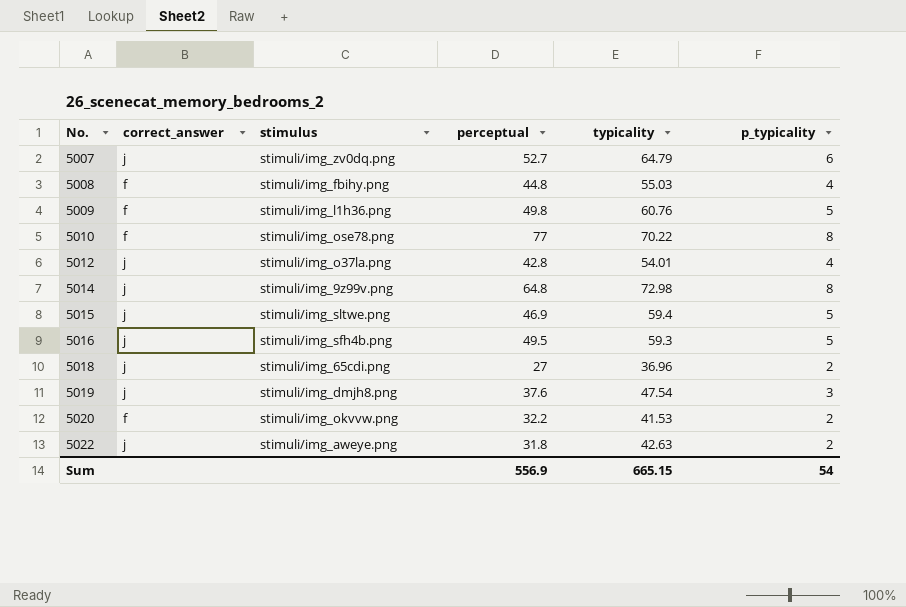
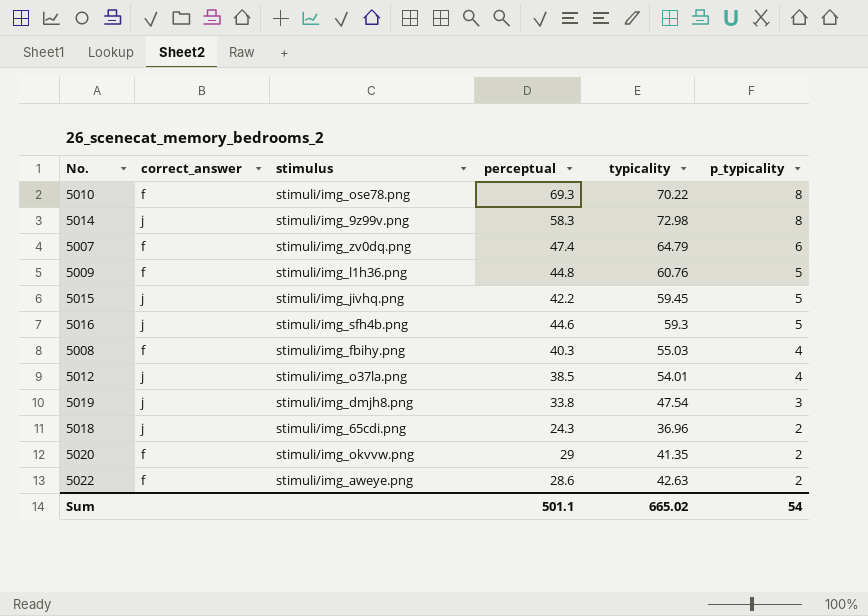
row order: No. ascending -> p_typicality descending
5010 | perceptual: 77 -> 69.3
5014 | perceptual: 64.8 -> 58.3
5007 | correct_answer: j -> f
5007 | perceptual: 52.7 -> 47.4
5009 | perceptual: 49.8 -> 44.8
5015 | stimulus: stimuli/img_sltwe.png -> stimuli/img_jivhq.png
5015 | perceptual: 46.9 -> 42.2
5015 | typicality: 59.4 -> 59.45
5016 | perceptual: 49.5 -> 44.6
5008 | perceptual: 44.8 -> 40.3
5012 | perceptual: 42.8 -> 38.5
5019 | perceptual: 37.6 -> 33.8
5018 | perceptual: 27 -> 24.3
5020 | perceptual: 32.2 -> 29
5020 | typicality: 41.53 -> 41.35
5022 | correct_answer: j -> f
5022 | perceptual: 31.8 -> 28.6
Sum | perceptual: 556.9 -> 501.1
Sum | typicality: 665.15 -> 665.02

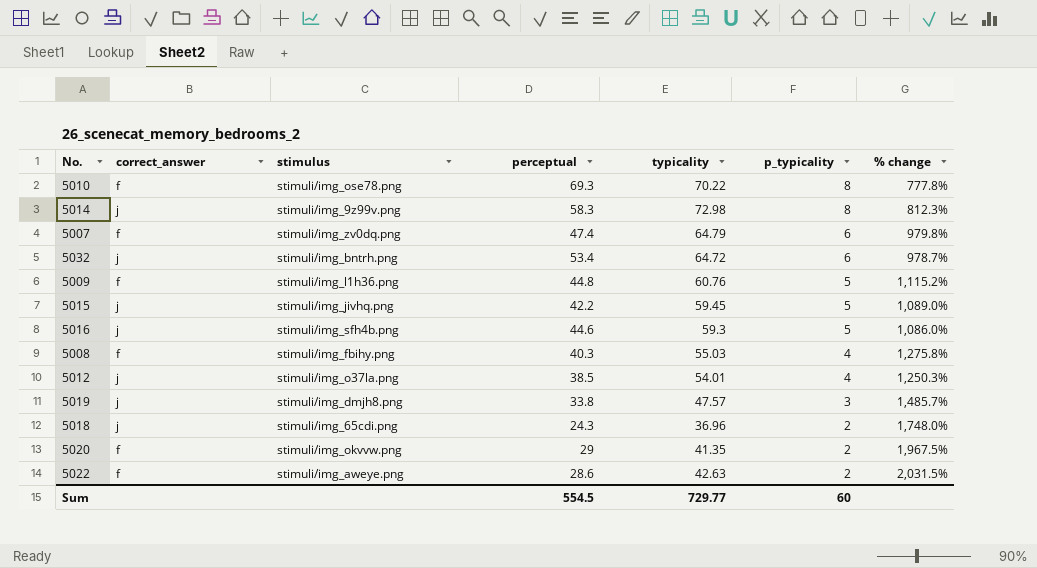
column % change | formula: none -> ([typicality] - [p_typicality]) / [p_typicality]
row 5032: none -> j | stimuli/img_bntrh.png | 53.4 | 64.72 | 6 | 978.7%
5019 | typicality: 47.54 -> 47.57
Sum | perceptual: 501.1 -> 554.5
Sum | typicality: 665.02 -> 729.77
Sum | p_typicality: 54 -> 60

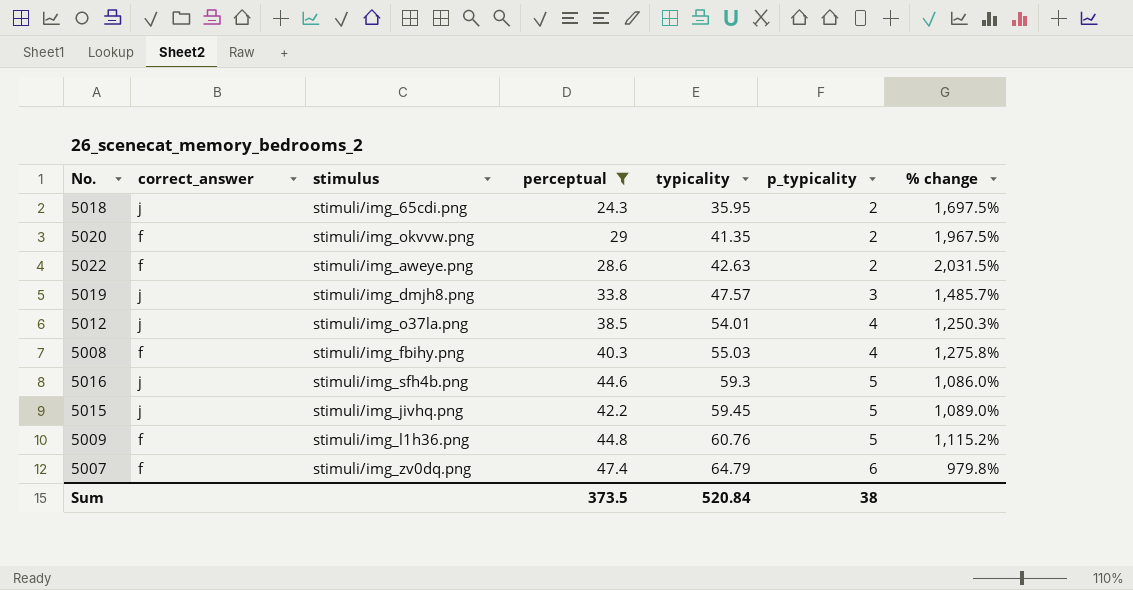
filter: none -> perceptual <= 47.4
row order: p_typicality descending -> typicality ascending
5018 | typicality: 36.96 -> 35.95
5018 | % change: 1,748.0% -> 1,697.5%
Sum | perceptual: 554.5 -> 373.5
Sum | typicality: 729.77 -> 520.84
Sum | p_typicality: 60 -> 38

